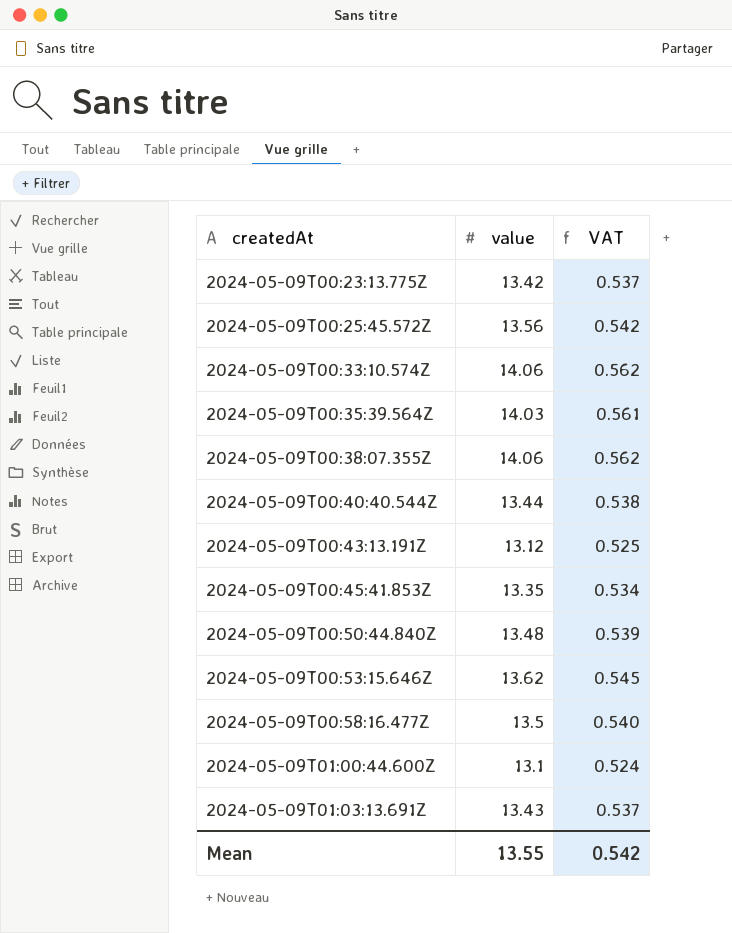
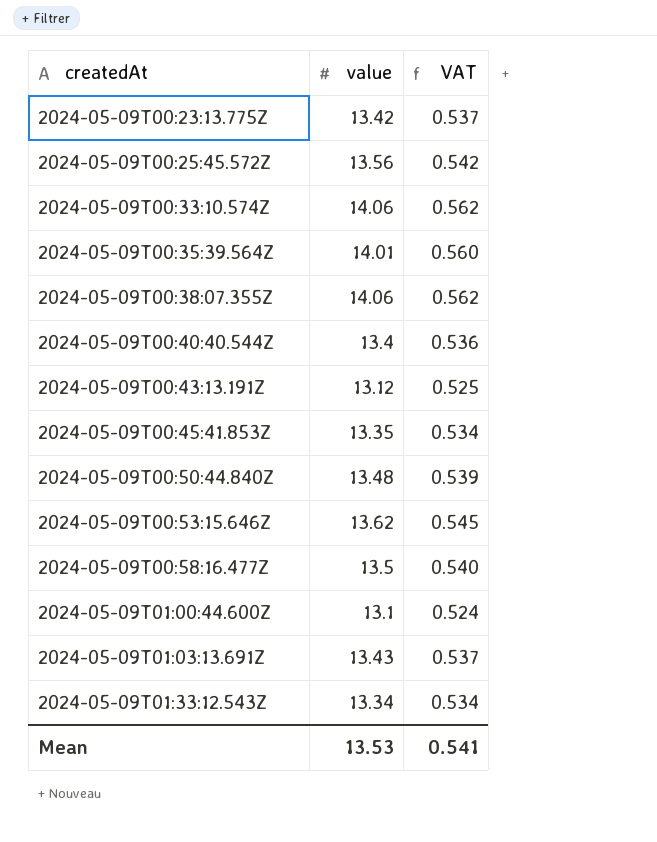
2024-05-09T00:35:39.564Z | value: 14.03 -> 14.01
2024-05-09T00:35:39.564Z | VAT: 0.561 -> 0.560
2024-05-09T00:40:40.544Z | value: 13.44 -> 13.4
2024-05-09T00:40:40.544Z | VAT: 0.538 -> 0.536
row 2024-05-09T01:33:12.543Z: none -> 13.34 | 0.534
Mean | value: 13.55 -> 13.53
Mean | VAT: 0.542 -> 0.541

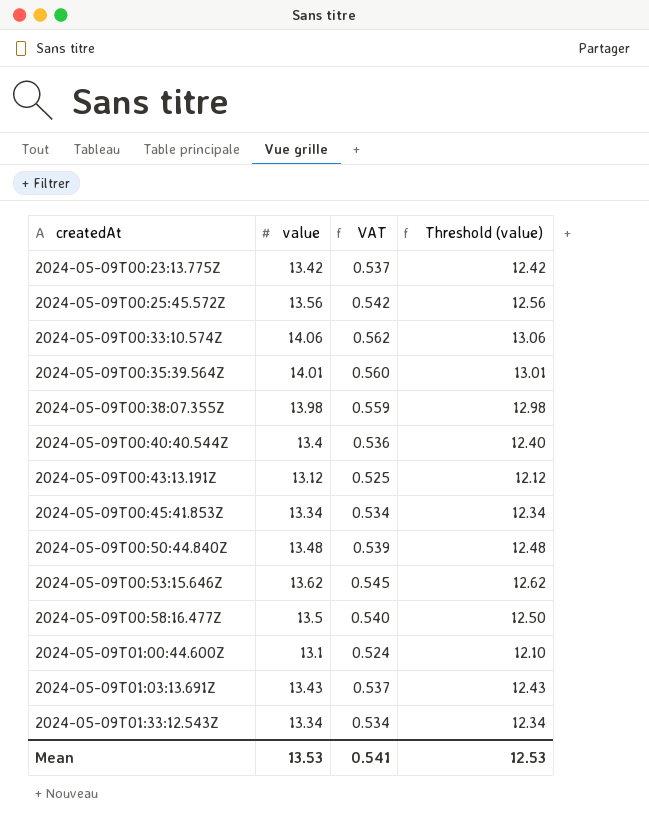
column Threshold (value) | formula: none -> [value] - 1
2024-05-09T00:38:07.355Z | value: 14.06 -> 13.98
2024-05-09T00:38:07.355Z | VAT: 0.562 -> 0.559
2024-05-09T00:45:41.853Z | value: 13.35 -> 13.34

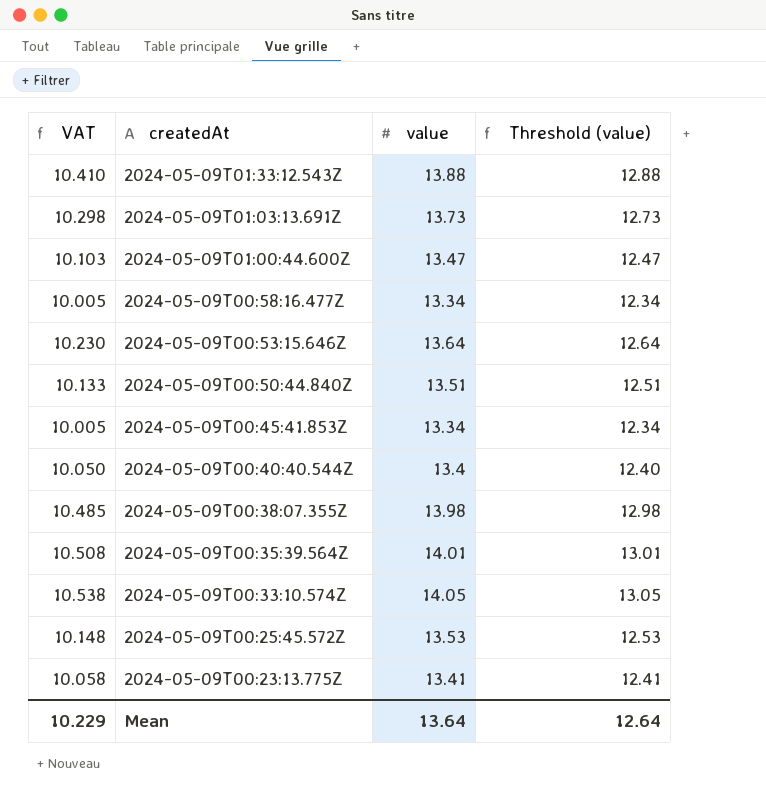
row order: createdAt ascending -> createdAt descending
column VAT | formula: [value] * 0.04 -> [value] * 0.75
column VAT | position: 3 -> 1
row 2024-05-09T00:43:13.191Z: 13.12 | 0.525 | 12.12 -> none
2024-05-09T01:33:12.543Z | value: 13.34 -> 13.88
2024-05-09T01:33:12.543Z | Threshold (value): 12.34 -> 12.88
2024-05-09T01:03:13.691Z | value: 13.43 -> 13.73
2024-05-09T01:03:13.691Z | Threshold (value): 12.43 -> 12.73
2024-05-09T01:00:44.600Z | value: 13.1 -> 13.47
2024-05-09T01:00:44.600Z | Threshold (value): 12.10 -> 12.47
2024-05-09T00:58:16.477Z | value: 13.5 -> 13.34
2024-05-09T00:58:16.477Z | Threshold (value): 12.50 -> 12.34
2024-05-09T00:53:15.646Z | value: 13.62 -> 13.64
2024-05-09T00:53:15.646Z | Threshold (value): 12.62 -> 12.64
2024-05-09T00:50:44.840Z | value: 13.48 -> 13.51
2024-05-09T00:50:44.840Z | Threshold (value): 12.48 -> 12.51
2024-05-09T00:33:10.574Z | value: 14.06 -> 14.05
2024-05-09T00:33:10.574Z | Threshold (value): 13.06 -> 13.05
2024-05-09T00:25:45.572Z | value: 13.56 -> 13.53
2024-05-09T00:25:45.572Z | Threshold (value): 12.56 -> 12.53
2024-05-09T00:23:13.775Z | value: 13.42 -> 13.41
2024-05-09T00:23:13.775Z | Threshold (value): 12.42 -> 12.41
Mean | VAT: 0.541 -> 10.229
Mean | value: 13.53 -> 13.64
Mean | Threshold (value): 12.53 -> 12.64

